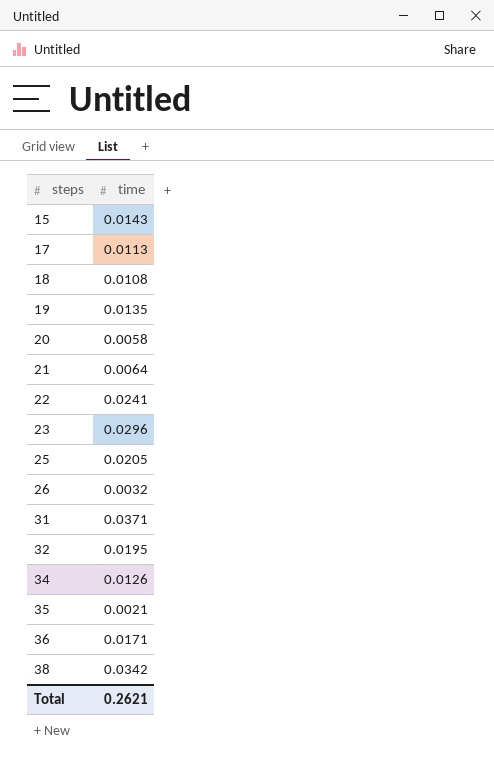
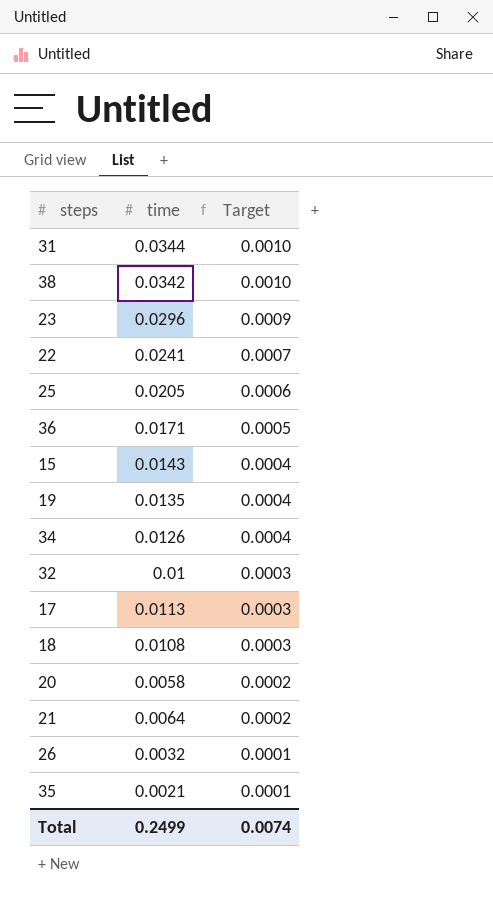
row order: steps ascending -> Target descending
column Target | formula: none -> [time] * 0.03
31 | time: 0.0371 -> 0.0344
32 | time: 0.0195 -> 0.01
Total | time: 0.2621 -> 0.2499

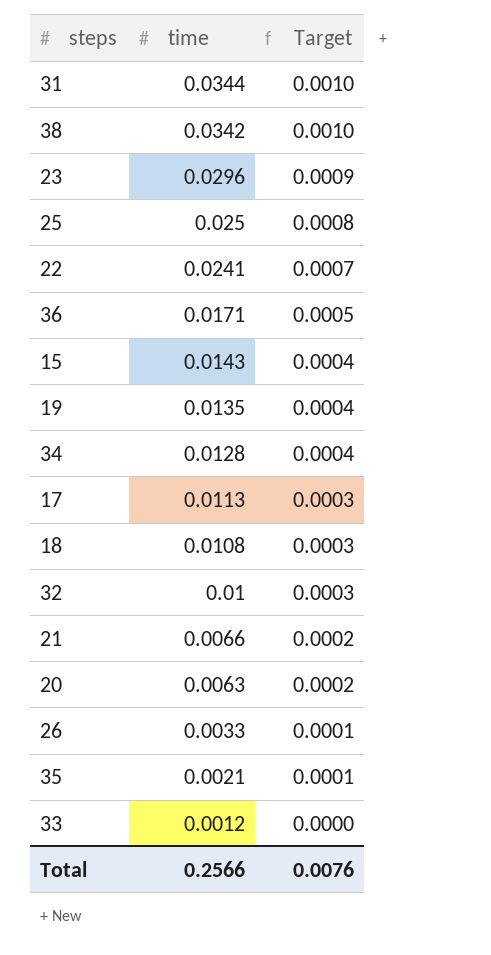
row order: Target descending -> time descending
25 | time: 0.0205 -> 0.025
25 | Target: 0.0006 -> 0.0008
34 | time: 0.0126 -> 0.0128
21 | time: 0.0064 -> 0.0066
20 | time: 0.0058 -> 0.0063
26 | time: 0.0032 -> 0.0033
row 33: none -> 0.0012 | 0.0000
Total | time: 0.2499 -> 0.2566
Total | Target: 0.0074 -> 0.0076

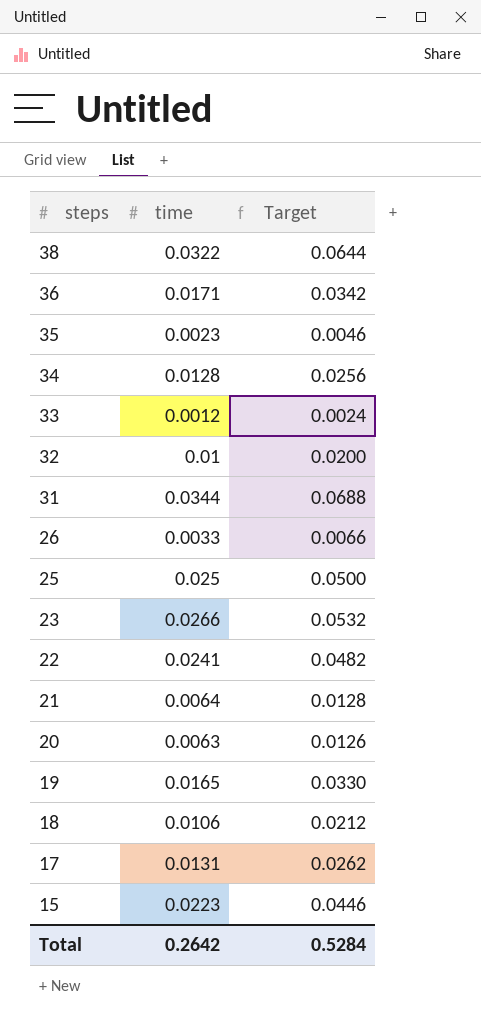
row order: time descending -> steps descending
column Target | formula: [time] * 0.03 -> [time] * 2
38 | time: 0.0342 -> 0.0322
35 | time: 0.0021 -> 0.0023
23 | time: 0.0296 -> 0.0266
21 | time: 0.0066 -> 0.0064
19 | time: 0.0135 -> 0.0165
18 | time: 0.0108 -> 0.0106
17 | time: 0.0113 -> 0.0131
15 | time: 0.0143 -> 0.0223
Total | time: 0.2566 -> 0.2642
Total | Target: 0.0076 -> 0.5284

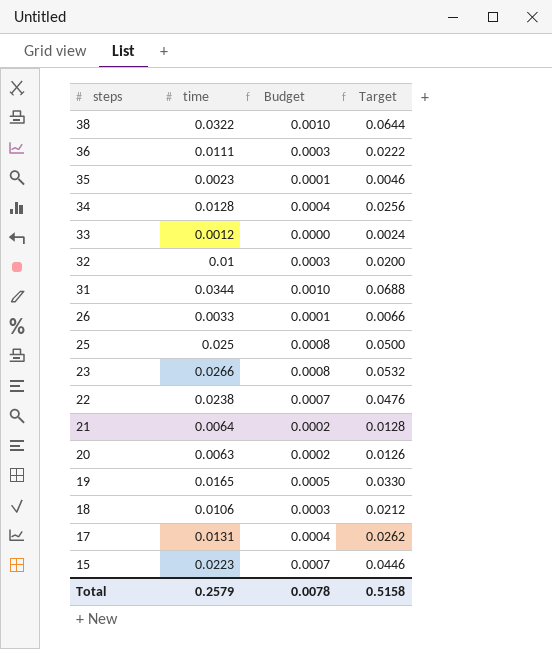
column Budget | formula: none -> [time] * 0.03
36 | time: 0.0171 -> 0.0111
36 | Target: 0.0342 -> 0.0222
22 | time: 0.0241 -> 0.0238
22 | Target: 0.0482 -> 0.0476
Total | time: 0.2642 -> 0.2579
Total | Target: 0.5284 -> 0.5158

